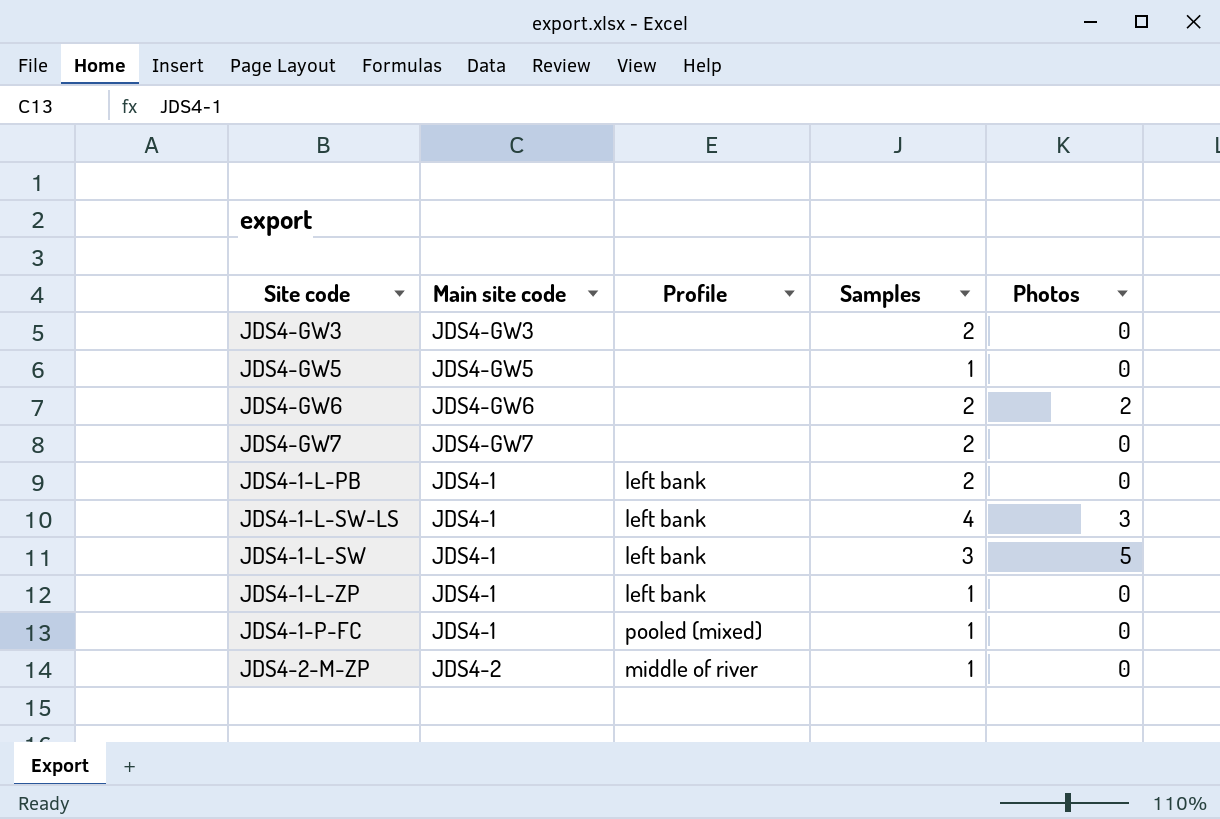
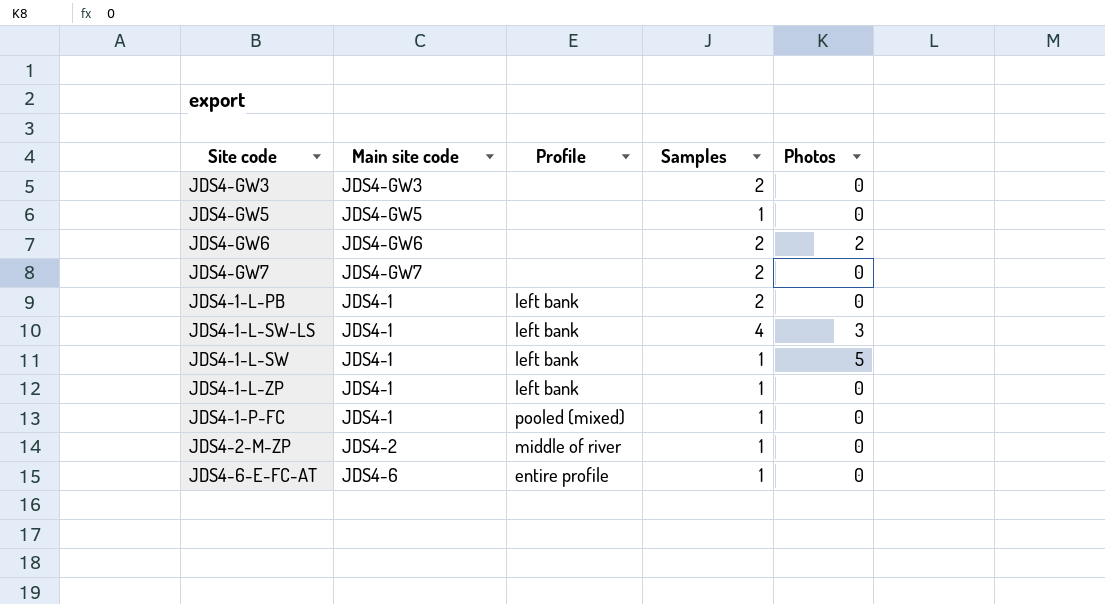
JDS4-1-L-SW | Samples: 3 -> 1
row JDS4-6-E-FC-AT: none -> JDS4-6 | entire profile | 1 | 0

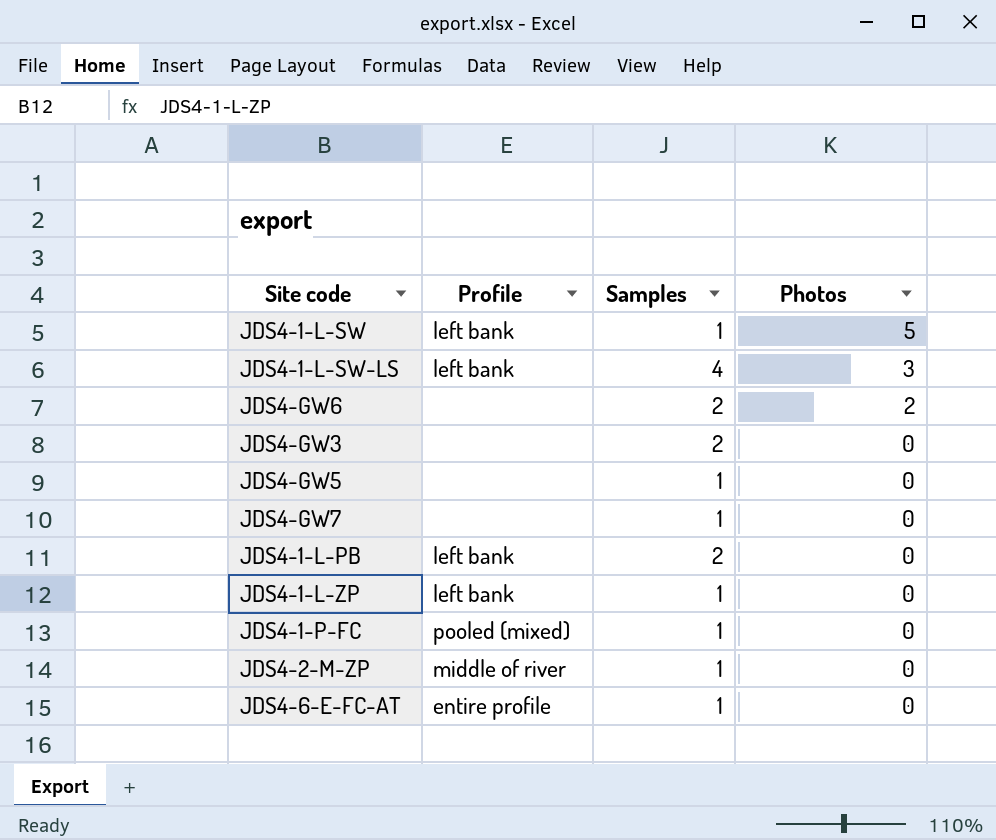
row order: none -> Photos descending
column Main site code | position: 2 -> none
JDS4-GW7 | Samples: 2 -> 1

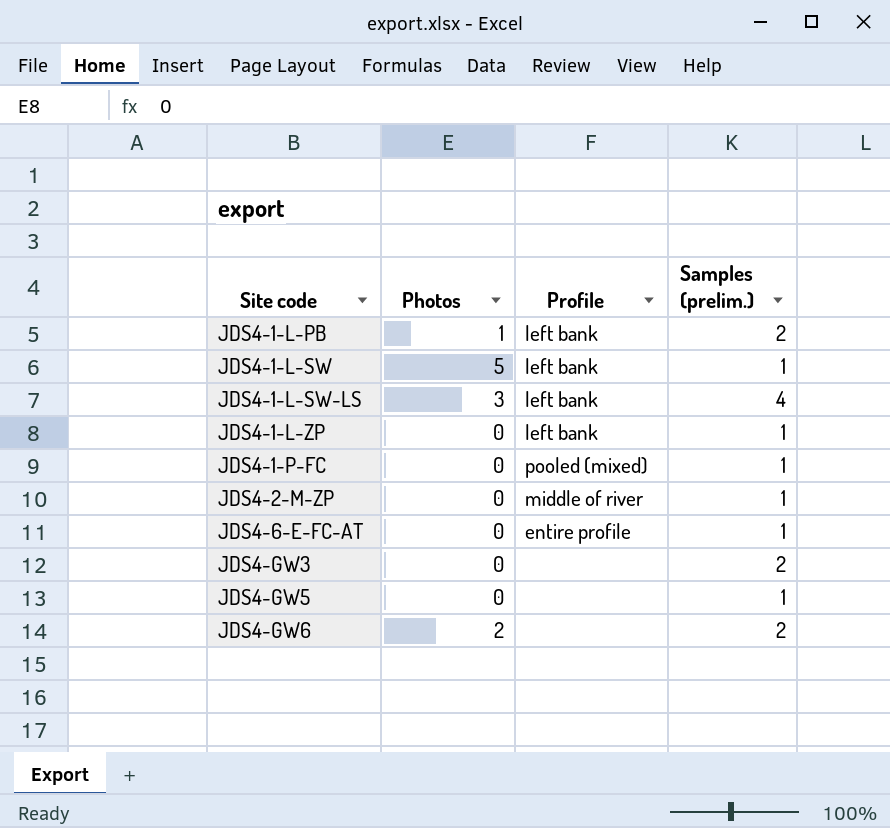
row order: Photos descending -> Site code ascending
column Photos | position: 4 -> 2
column name: Samples -> Samples (prelim.)
row JDS4-GW7: none | 1 | 0 -> none
JDS4-1-L-PB | Photos: 0 -> 1

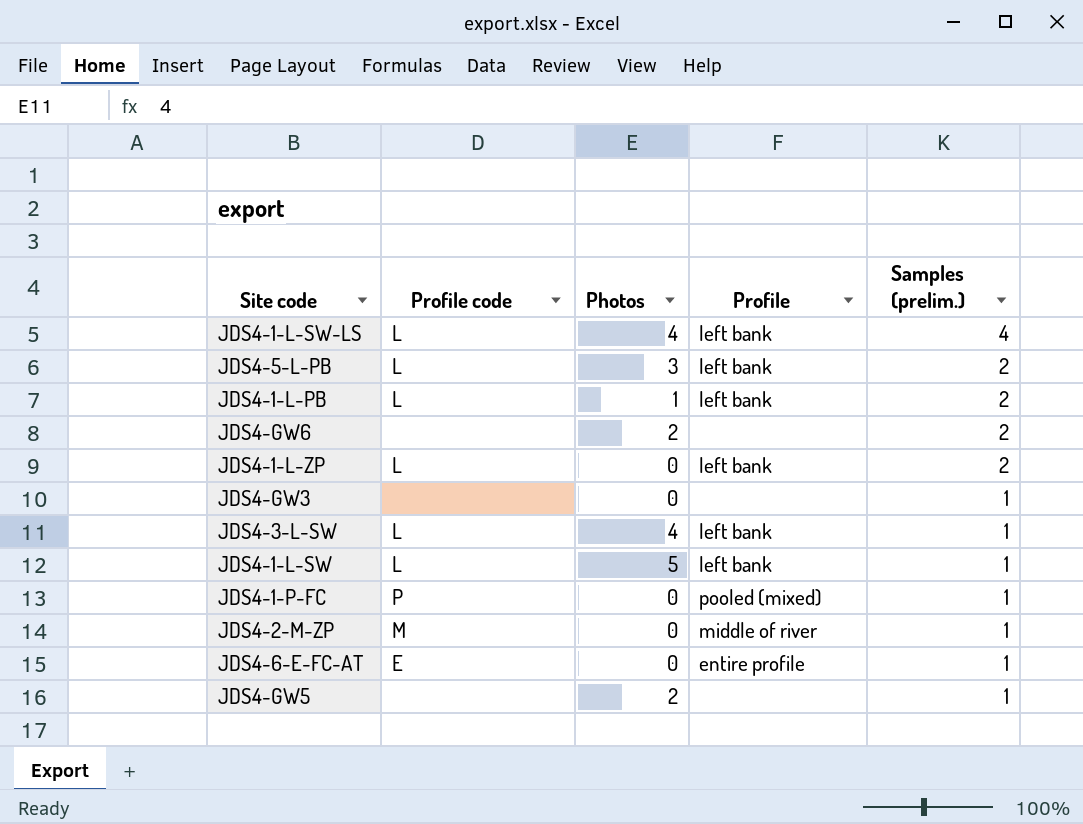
row order: Site code ascending -> Samples (prelim.) descending
column Profile code | position: none -> 2
JDS4-1-L-SW-LS | Photos: 3 -> 4
row JDS4-5-L-PB: none -> L | 3 | left bank | 2
JDS4-1-L-ZP | Samples (prelim.): 1 -> 2
JDS4-GW3 | Samples (prelim.): 2 -> 1
row JDS4-3-L-SW: none -> L | 4 | left bank | 1
JDS4-GW5 | Photos: 0 -> 2

